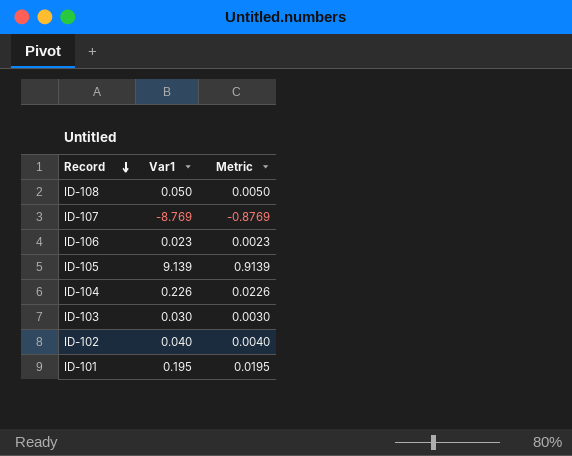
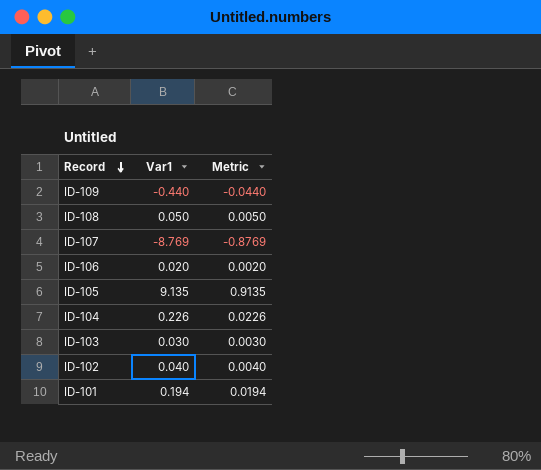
row ID-109: none -> -0.440 | -0.0440
ID-106 | Var1: 0.023 -> 0.020
ID-106 | Metric: 0.0023 -> 0.0020
ID-105 | Var1: 9.139 -> 9.135
ID-105 | Metric: 0.9139 -> 0.9135
ID-101 | Var1: 0.195 -> 0.194
ID-101 | Metric: 0.0195 -> 0.0194

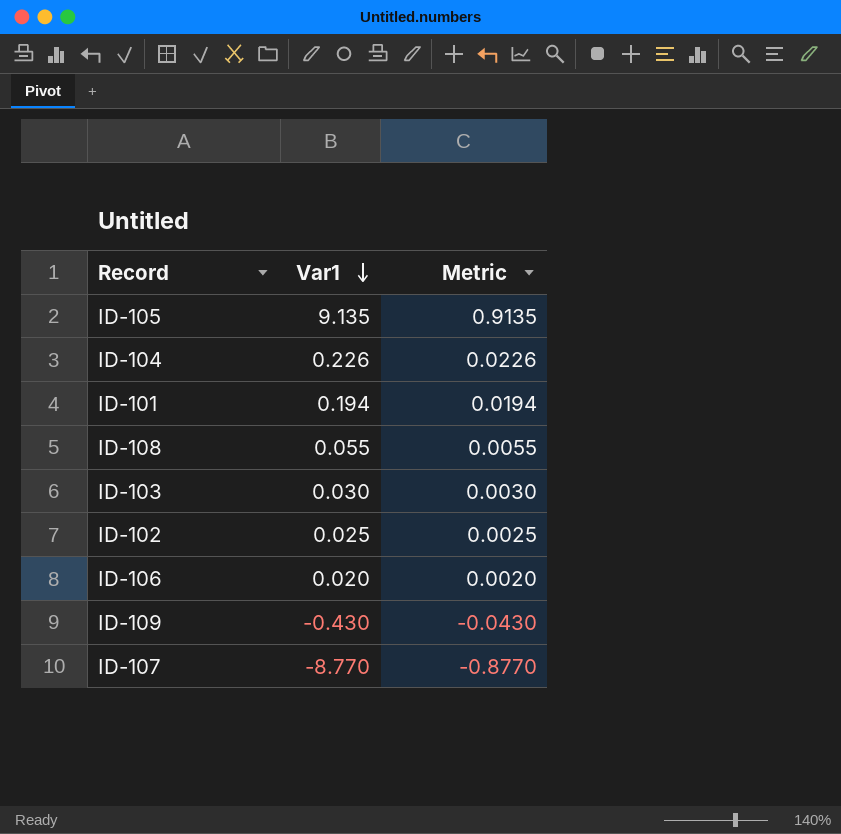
row order: Record descending -> Var1 descending
ID-108 | Var1: 0.050 -> 0.055
ID-108 | Metric: 0.0050 -> 0.0055
ID-102 | Var1: 0.040 -> 0.025
ID-102 | Metric: 0.0040 -> 0.0025
ID-109 | Var1: -0.440 -> -0.430
ID-109 | Metric: -0.0440 -> -0.0430
ID-107 | Var1: -8.769 -> -8.770
ID-107 | Metric: -0.8769 -> -0.8770

